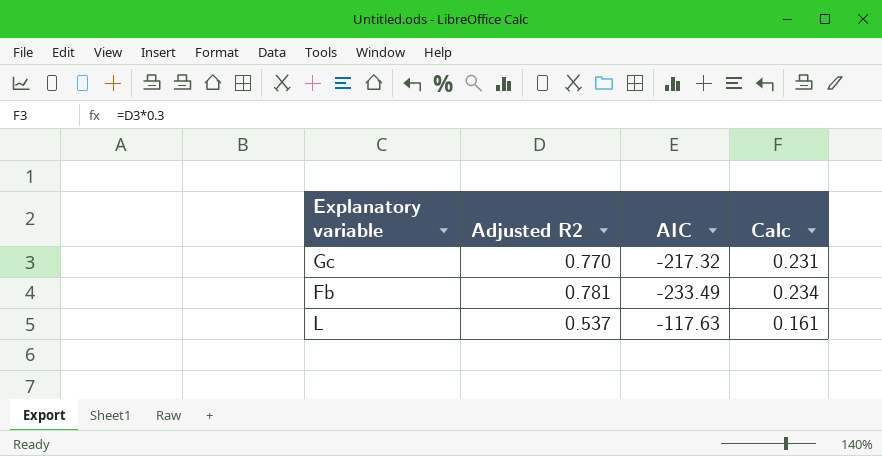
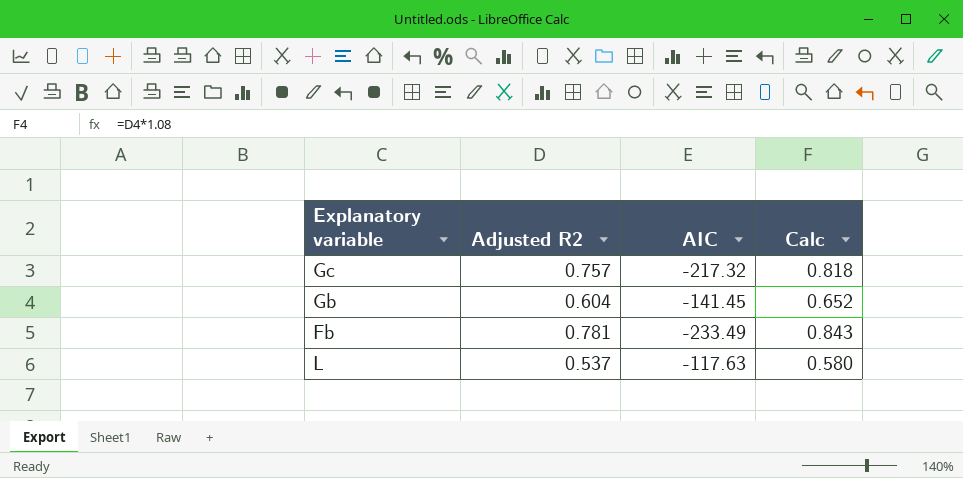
column Calc | formula: [Adjusted R2] * 0.3 -> [Adjusted R2] * 1.08
Gc | Adjusted R2: 0.770 -> 0.757
row Gb: none -> 0.604 | -141.45 | 0.652

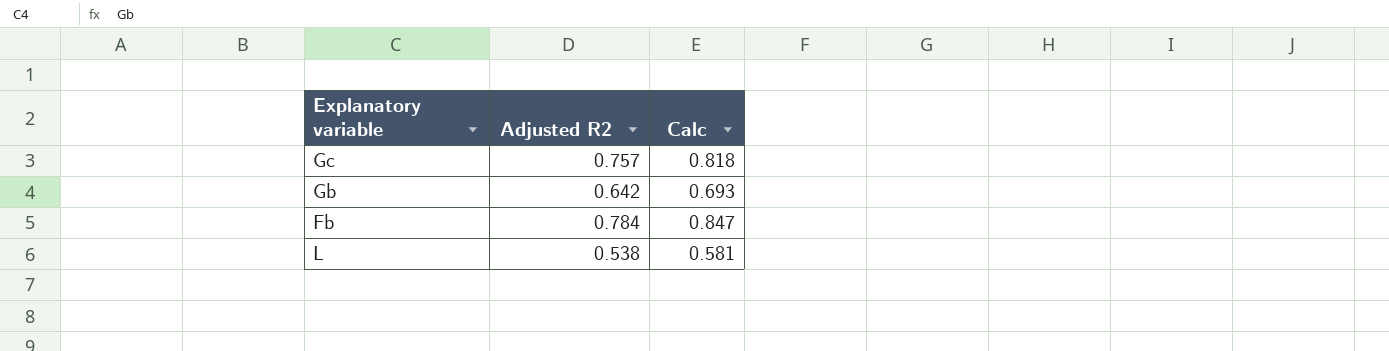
column AIC | position: 3 -> none
Gb | Adjusted R2: 0.604 -> 0.642
Gb | Calc: 0.652 -> 0.693
Fb | Adjusted R2: 0.781 -> 0.784
Fb | Calc: 0.843 -> 0.847
L | Adjusted R2: 0.537 -> 0.538
L | Calc: 0.580 -> 0.581

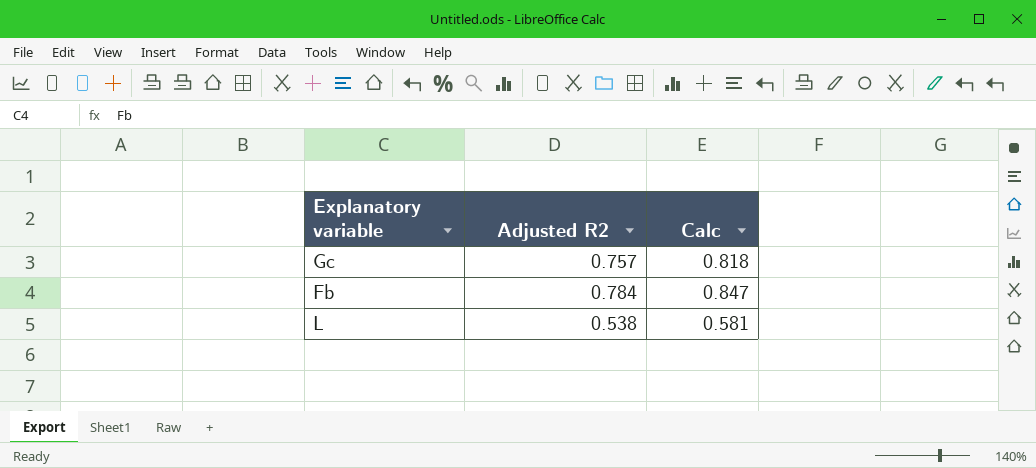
row Gb: 0.642 | 0.693 -> none

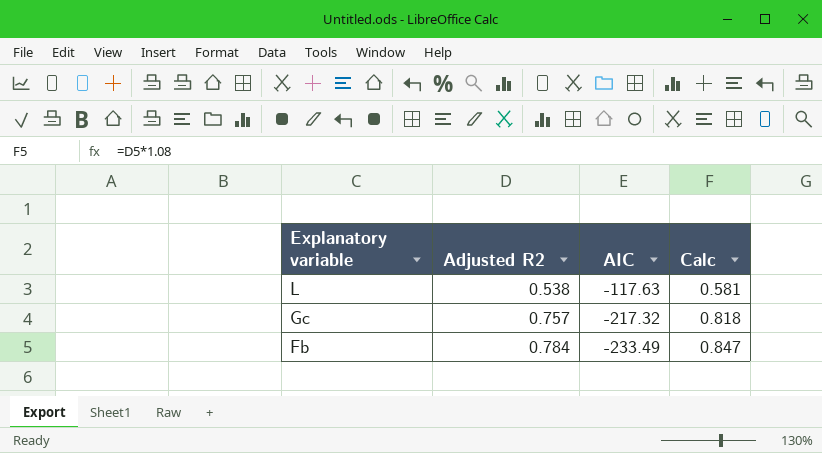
row order: none -> Explanatory variable descending
column AIC | position: none -> 3

